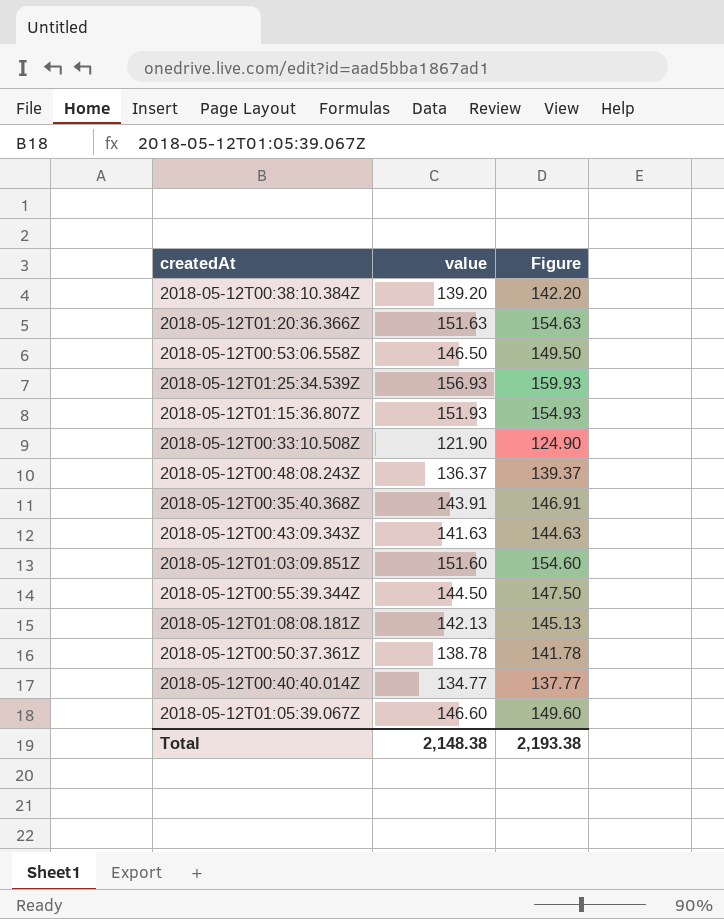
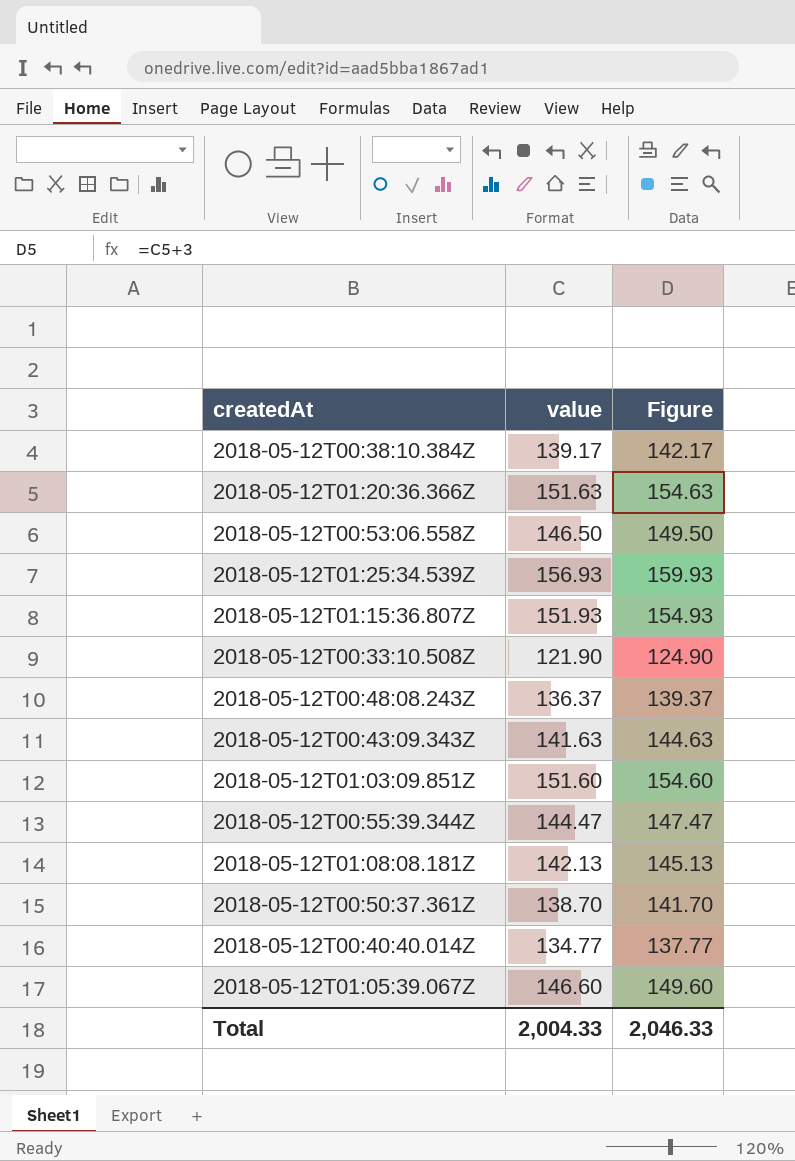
row 2018-05-12T00:35:40.368Z: 143.91 | 146.91 -> none
2018-05-12T00:38:10.384Z | value: 139.20 -> 139.17
2018-05-12T00:38:10.384Z | Figure: 142.20 -> 142.17
2018-05-12T00:55:39.344Z | value: 144.50 -> 144.47
2018-05-12T00:55:39.344Z | Figure: 147.50 -> 147.47
2018-05-12T00:50:37.361Z | value: 138.78 -> 138.70
2018-05-12T00:50:37.361Z | Figure: 141.78 -> 141.70
Total | value: 2,148.38 -> 2,004.33
Total | Figure: 2,193.38 -> 2,046.33

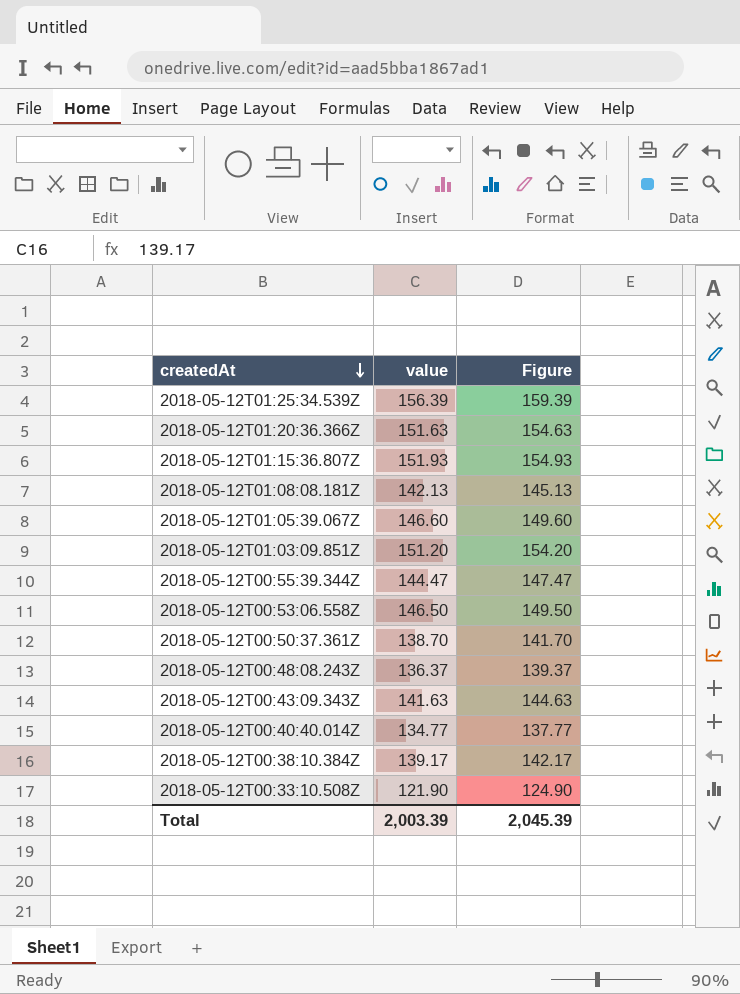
row order: none -> createdAt descending
2018-05-12T01:25:34.539Z | value: 156.93 -> 156.39
2018-05-12T01:25:34.539Z | Figure: 159.93 -> 159.39
2018-05-12T01:03:09.851Z | value: 151.60 -> 151.20
2018-05-12T01:03:09.851Z | Figure: 154.60 -> 154.20
Total | value: 2,004.33 -> 2,003.39
Total | Figure: 2,046.33 -> 2,045.39

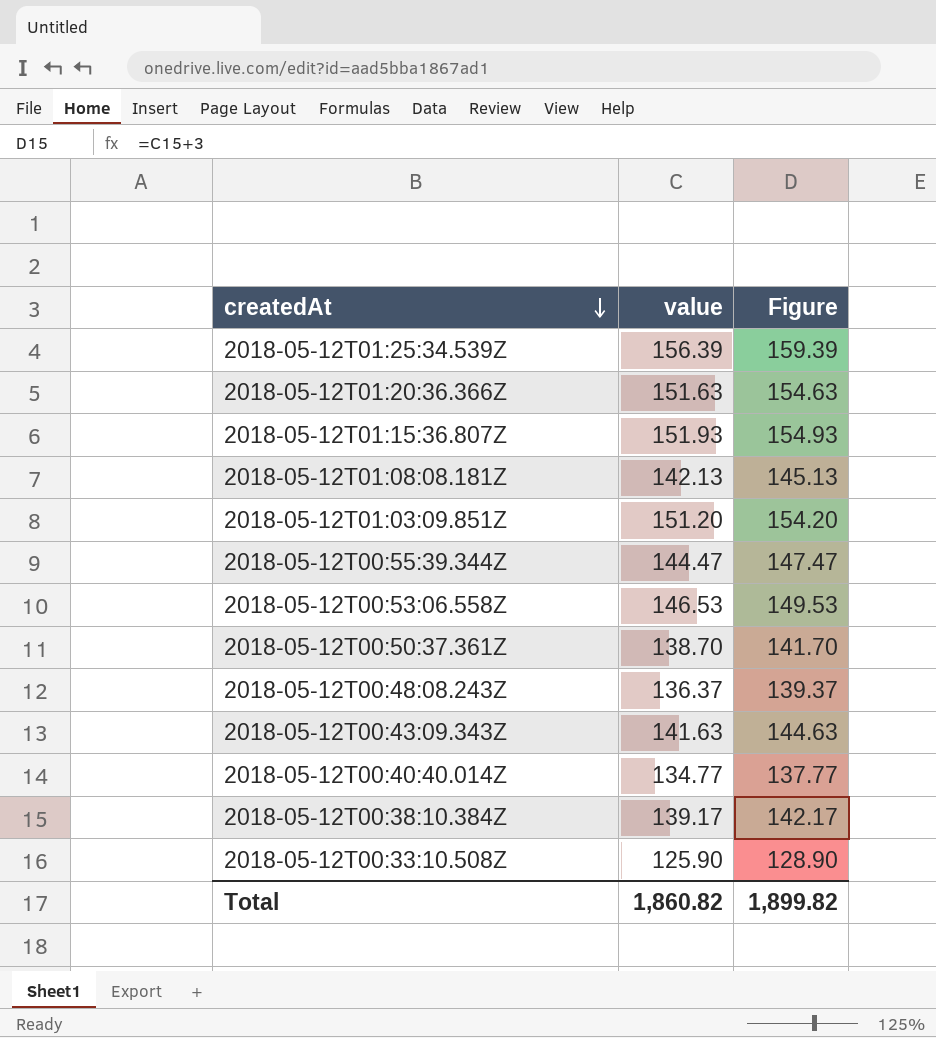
row 2018-05-12T01:05:39.067Z: 146.60 | 149.60 -> none
2018-05-12T00:53:06.558Z | value: 146.50 -> 146.53
2018-05-12T00:53:06.558Z | Figure: 149.50 -> 149.53
2018-05-12T00:33:10.508Z | value: 121.90 -> 125.90
2018-05-12T00:33:10.508Z | Figure: 124.90 -> 128.90
Total | value: 2,003.39 -> 1,860.82
Total | Figure: 2,045.39 -> 1,899.82

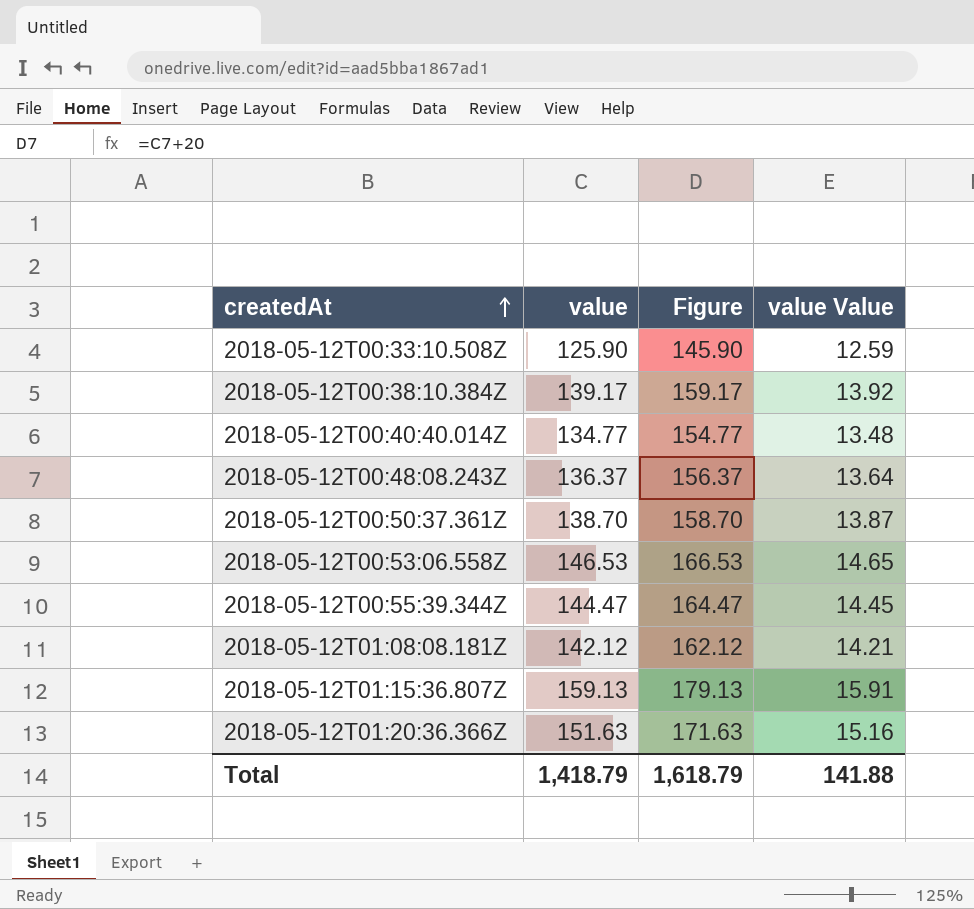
row order: createdAt descending -> createdAt ascending
column Figure | formula: [value] + 3 -> [value] + 20
column value Value | formula: none -> [value] * 0.1
row 2018-05-12T01:25:34.539Z: 156.39 | 159.39 -> none
row 2018-05-12T01:03:09.851Z: 151.20 | 154.20 -> none
row 2018-05-12T00:43:09.343Z: 141.63 | 144.63 -> none
2018-05-12T01:08:08.181Z | value: 142.13 -> 142.12
2018-05-12T01:15:36.807Z | value: 151.93 -> 159.13
Total | value: 1,860.82 -> 1,418.79
Total | Figure: 1,899.82 -> 1,618.79

